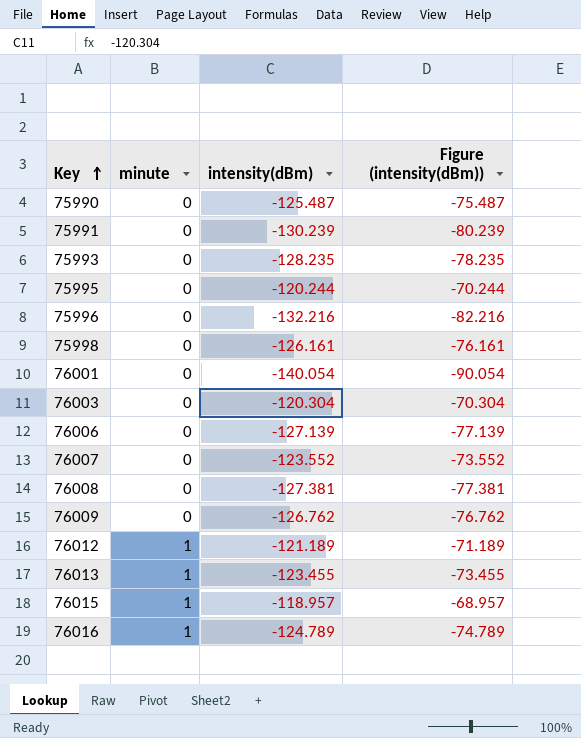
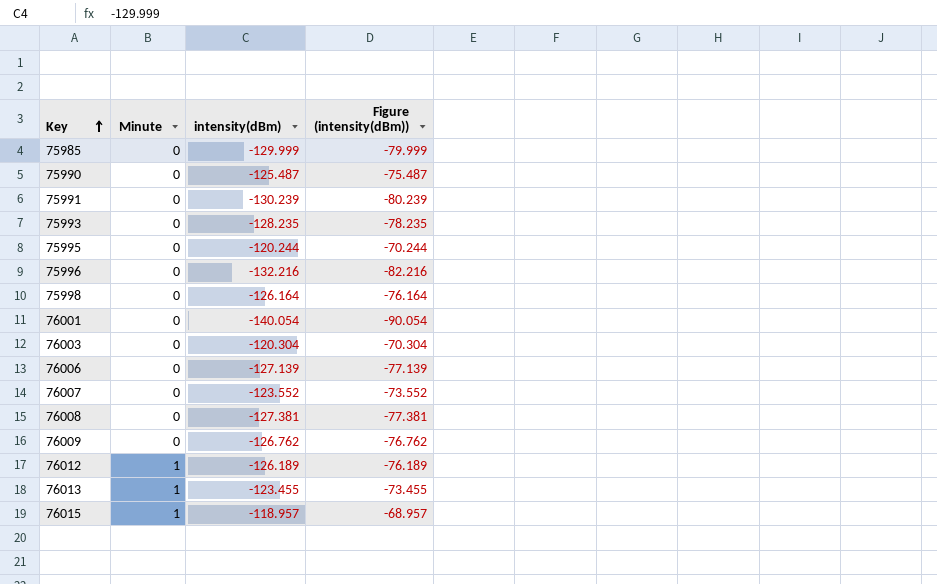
column name: minute -> Minute
row 76016: 1 | -124.789 | -74.789 -> none
row 75985: none -> 0 | -129.999 | -79.999
75998 | intensity(dBm): -126.161 -> -126.164
75998 | Figure (intensity(dBm)): -76.161 -> -76.164
76012 | intensity(dBm): -121.189 -> -126.189
76012 | Figure (intensity(dBm)): -71.189 -> -76.189

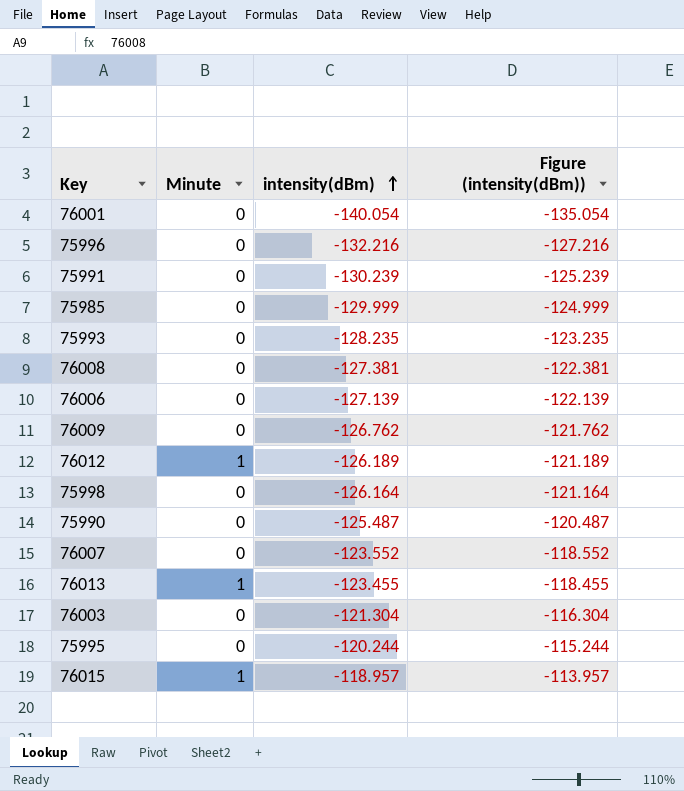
row order: Key ascending -> intensity(dBm) ascending
column Figure (intensity(dBm)) | formula: [intensity(dBm)] + 50 -> [intensity(dBm)] + 5
76003 | intensity(dBm): -120.304 -> -121.304

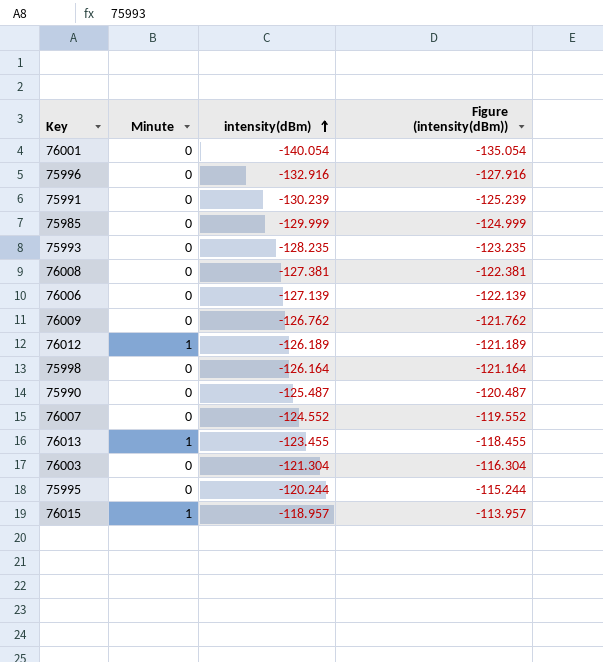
75996 | intensity(dBm): -132.216 -> -132.916
75996 | Figure (intensity(dBm)): -127.216 -> -127.916
76007 | intensity(dBm): -123.552 -> -124.552
76007 | Figure (intensity(dBm)): -118.552 -> -119.552

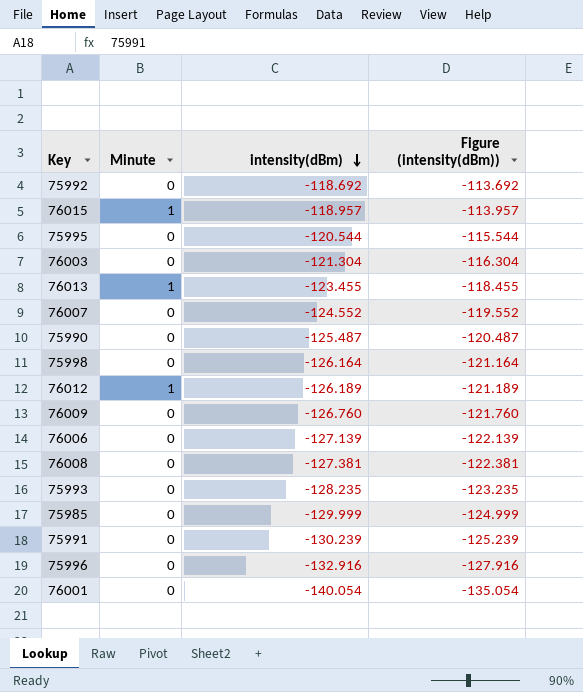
row order: intensity(dBm) ascending -> intensity(dBm) descending
row 75992: none -> 0 | -118.692 | -113.692
75995 | intensity(dBm): -120.244 -> -120.544
75995 | Figure (intensity(dBm)): -115.244 -> -115.544
76009 | intensity(dBm): -126.762 -> -126.760
76009 | Figure (intensity(dBm)): -121.762 -> -121.760

